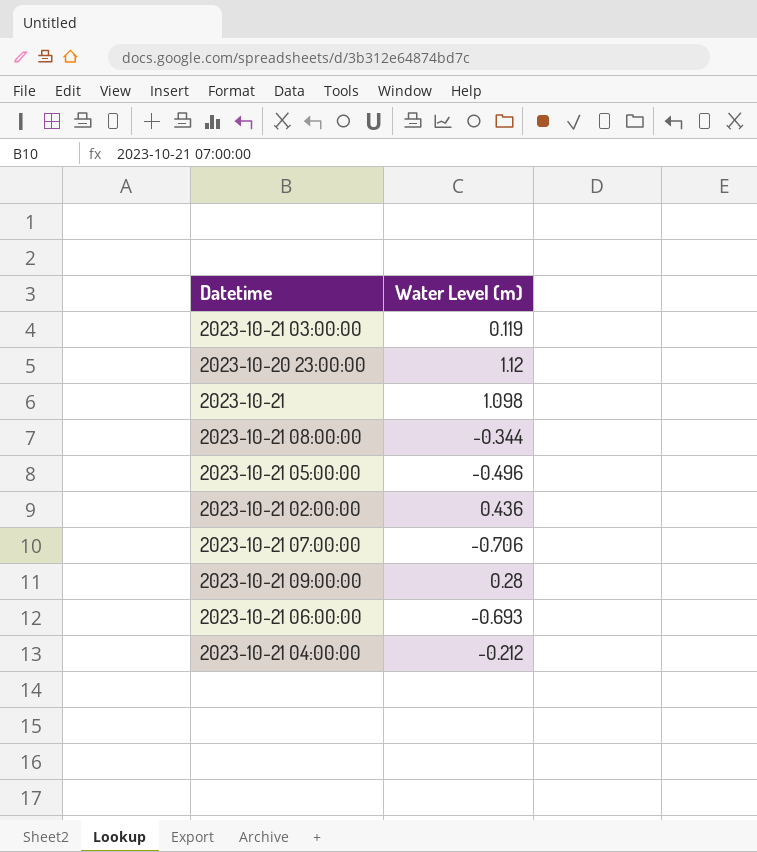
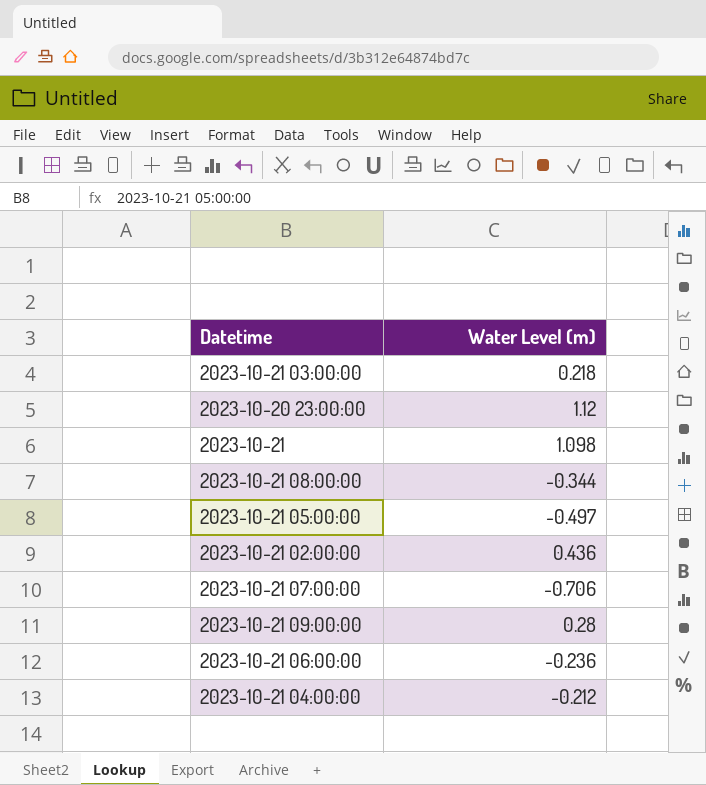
2023-10-21 03:00:00 | Water Level (m): 0.119 -> 0.218
2023-10-21 05:00:00 | Water Level (m): -0.496 -> -0.497
2023-10-21 06:00:00 | Water Level (m): -0.693 -> -0.236

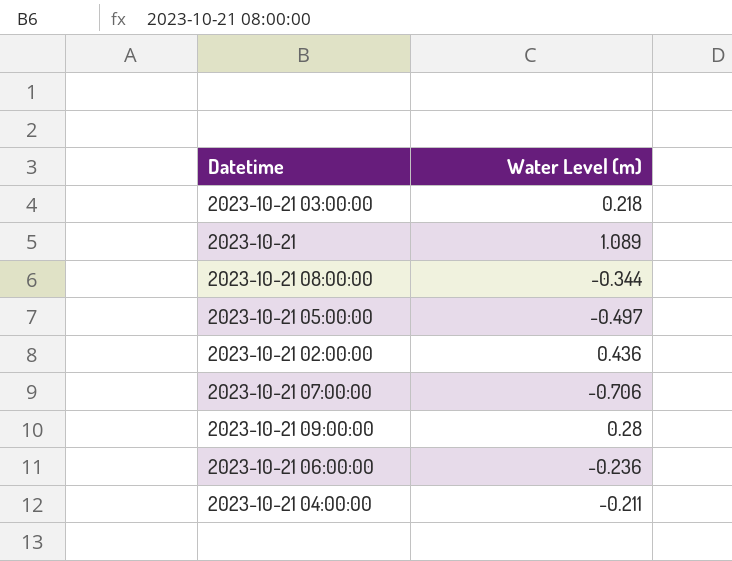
row 2023-10-20 23:00:00: 1.12 -> none
2023-10-21 | Water Level (m): 1.098 -> 1.089
2023-10-21 04:00:00 | Water Level (m): -0.212 -> -0.211

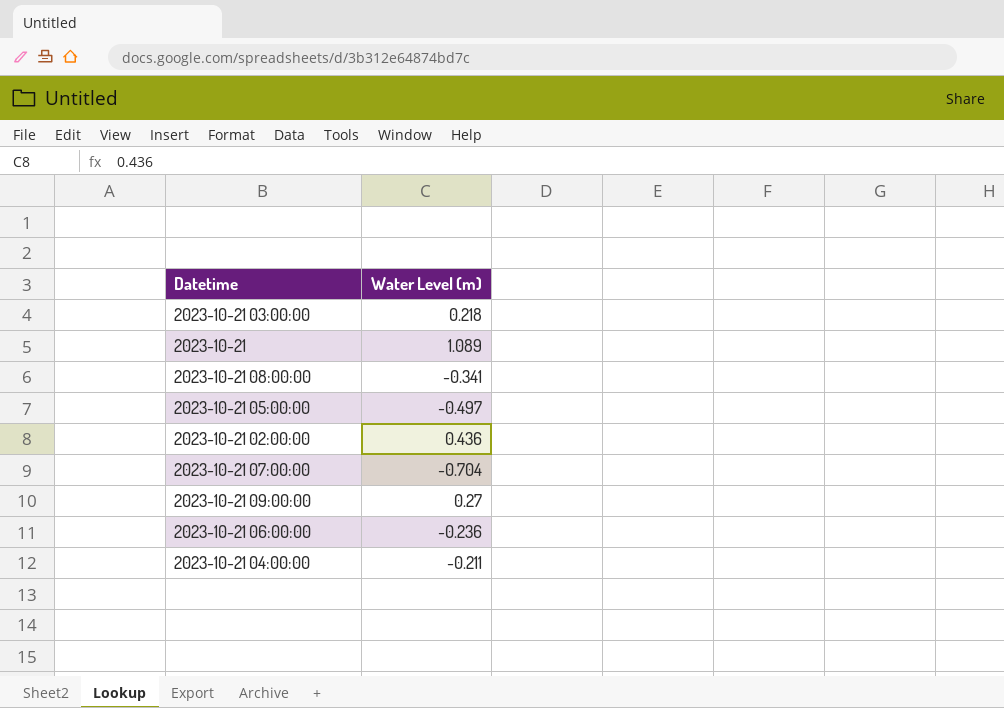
2023-10-21 08:00:00 | Water Level (m): -0.344 -> -0.341
2023-10-21 07:00:00 | Water Level (m): -0.706 -> -0.704
2023-10-21 09:00:00 | Water Level (m): 0.28 -> 0.27

